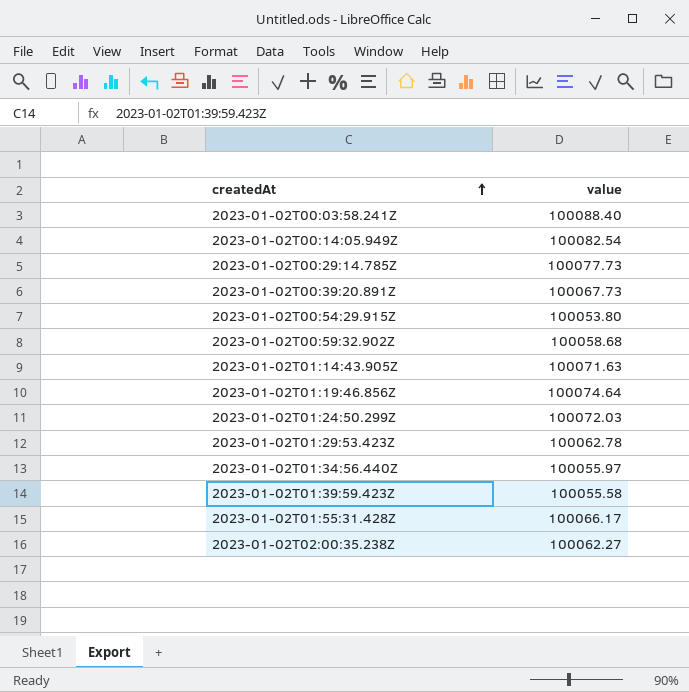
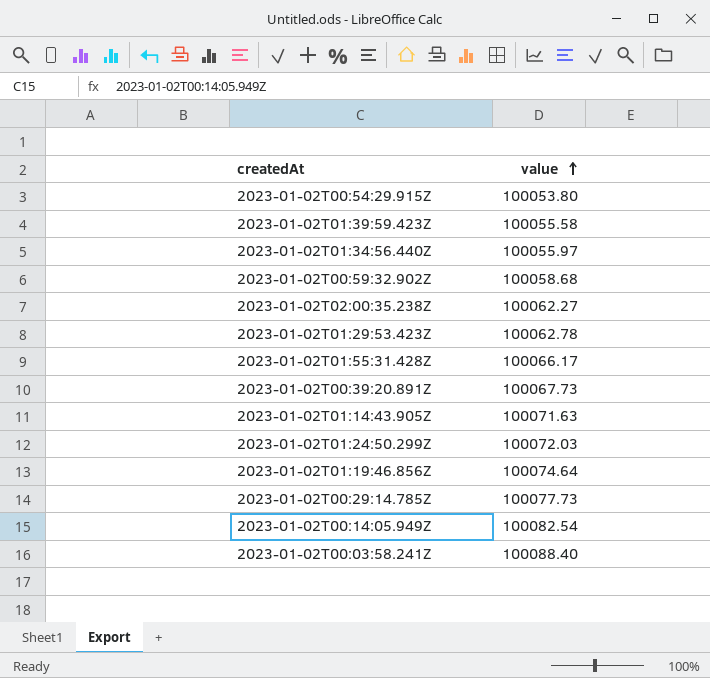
row order: createdAt ascending -> value ascending

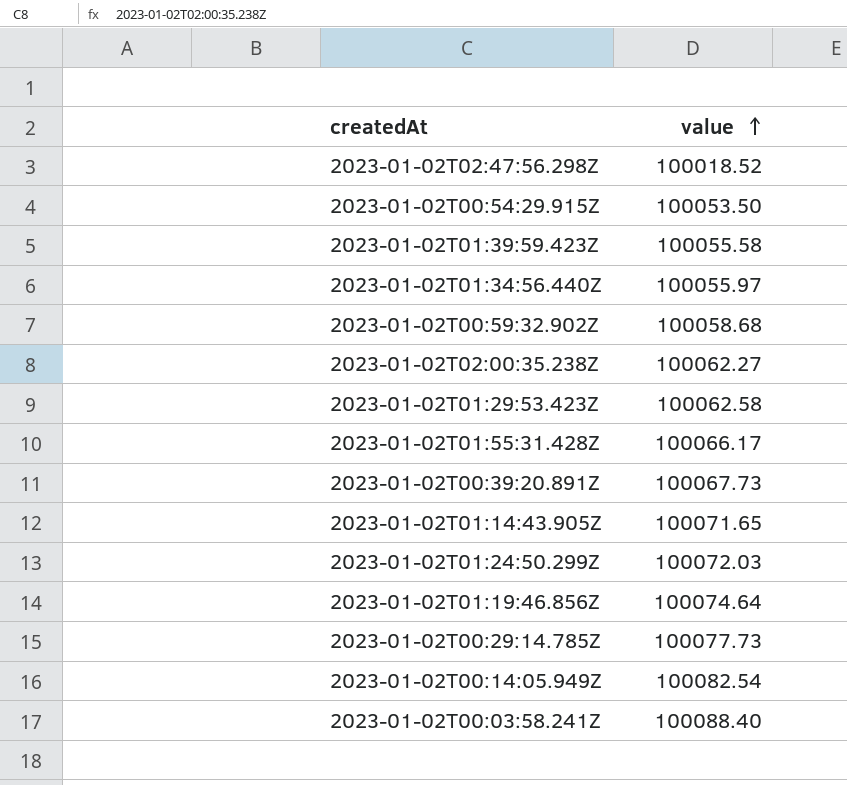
row 2023-01-02T02:47:56.298Z: none -> 100018.52
2023-01-02T00:54:29.915Z | value: 100053.80 -> 100053.50
2023-01-02T01:29:53.423Z | value: 100062.78 -> 100062.58
2023-01-02T01:14:43.905Z | value: 100071.63 -> 100071.65

